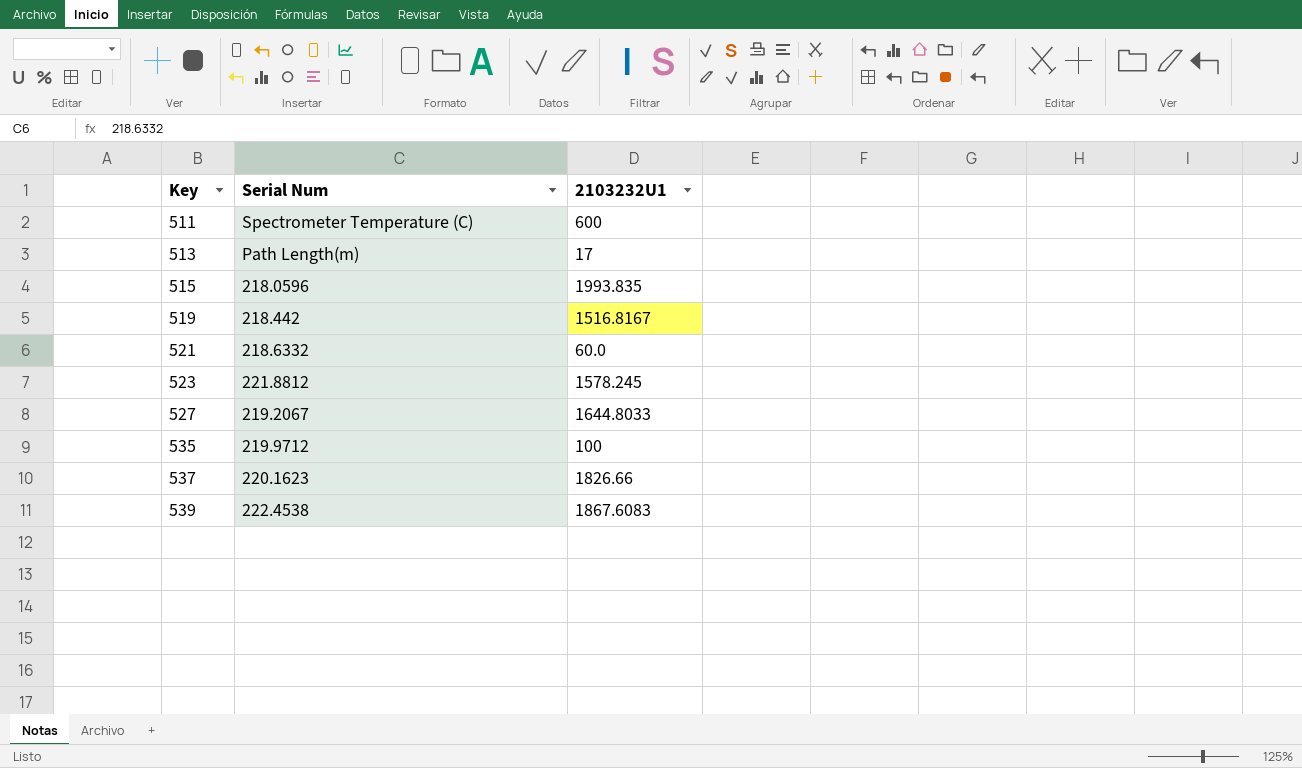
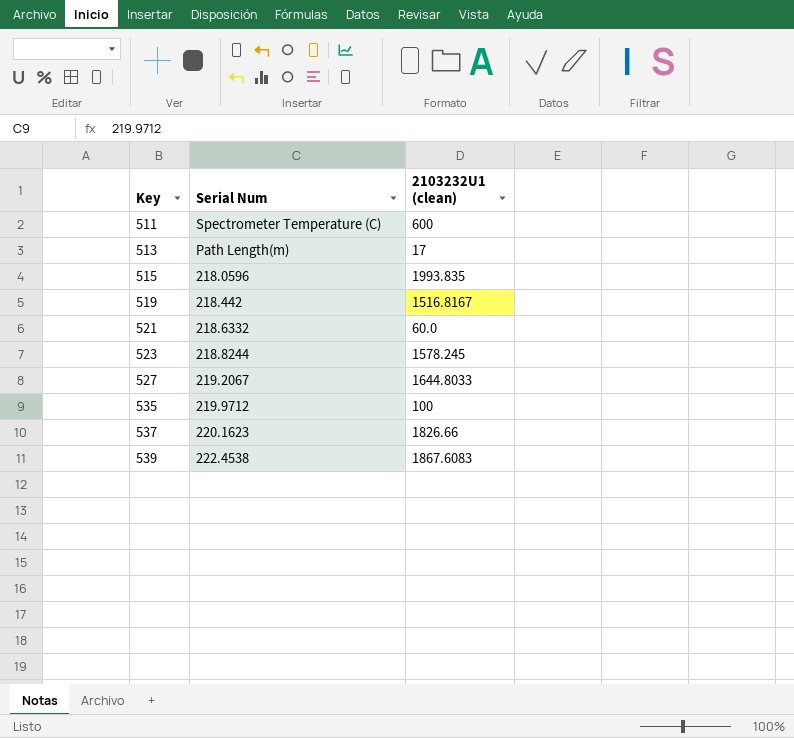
column name: 2103232U1 -> 2103232U1 (clean)
523 | Serial Num: 221.8812 -> 218.8244

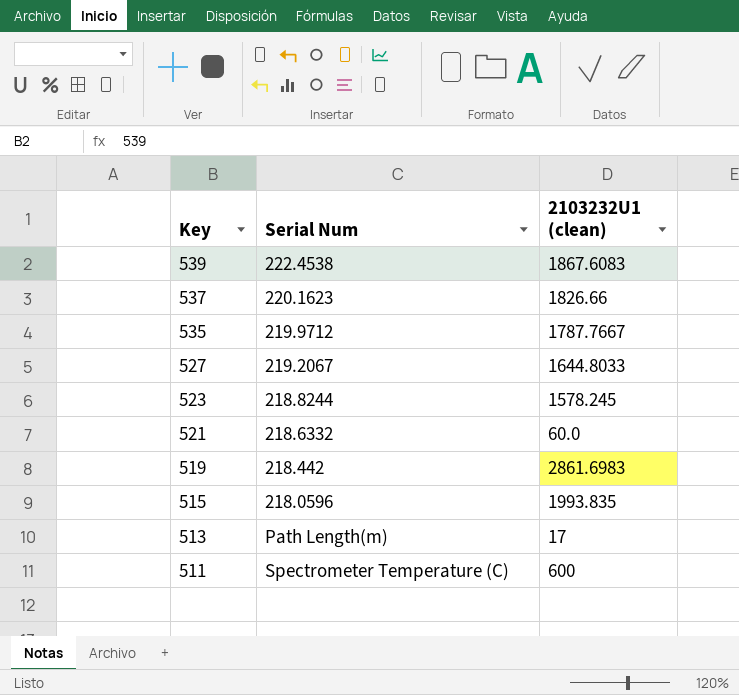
row order: Key ascending -> Key descending
535 | 2103232U1 (clean): 100 -> 1787.7667
519 | 2103232U1 (clean): 1516.8167 -> 2861.6983

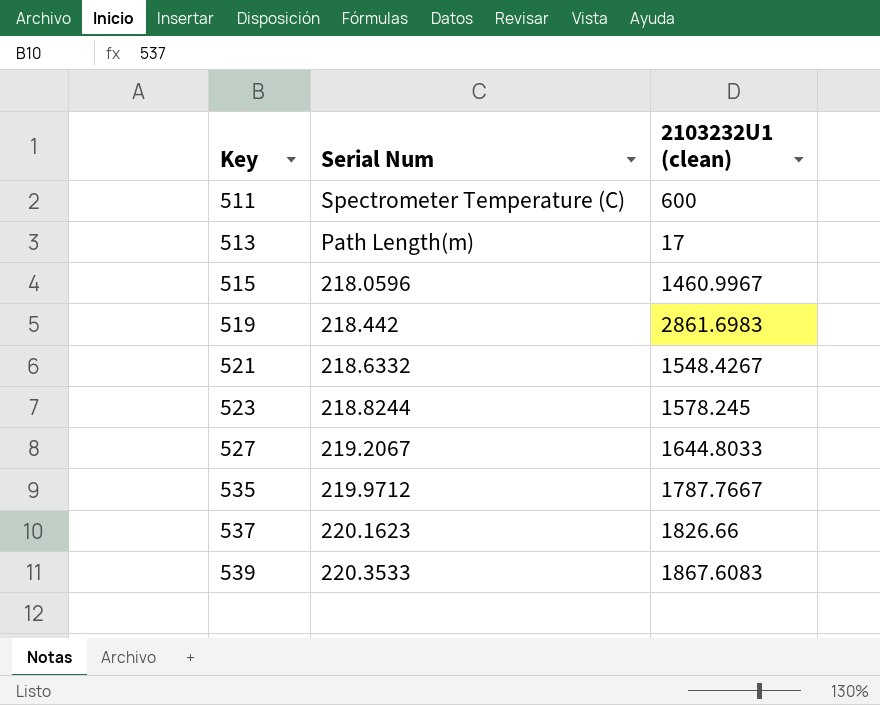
row order: Key descending -> Key ascending
515 | 2103232U1 (clean): 1993.835 -> 1460.9967
521 | 2103232U1 (clean): 60.0 -> 1548.4267
539 | Serial Num: 222.4538 -> 220.3533

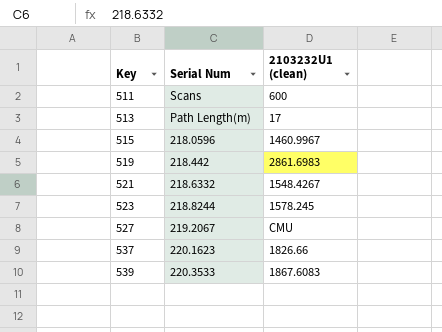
row 535: 219.9712 | 1787.7667 -> none
511 | Serial Num: Spectrometer Temperature (C) -> Scans
527 | 2103232U1 (clean): 1644.8033 -> CMU

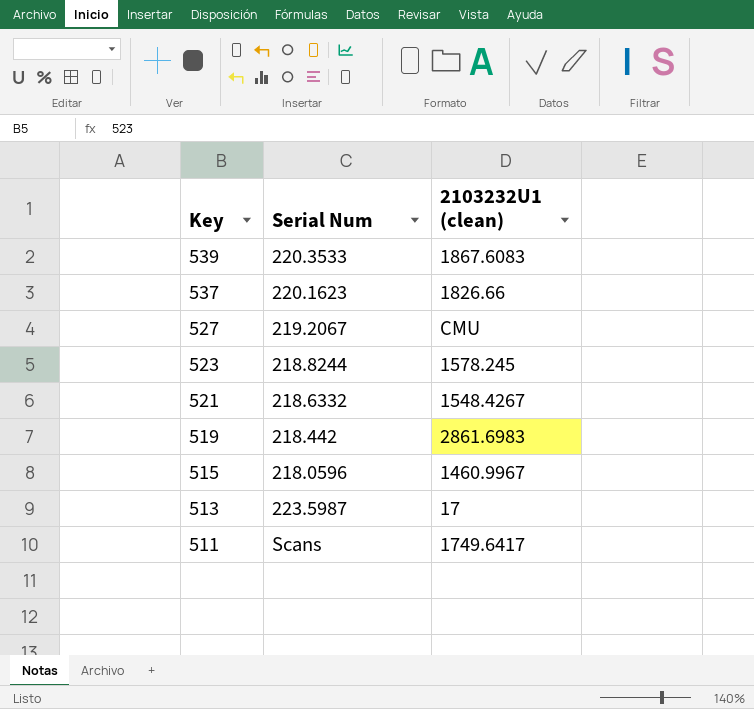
row order: Key ascending -> Key descending
513 | Serial Num: Path Length(m) -> 223.5987
511 | 2103232U1 (clean): 600 -> 1749.6417

